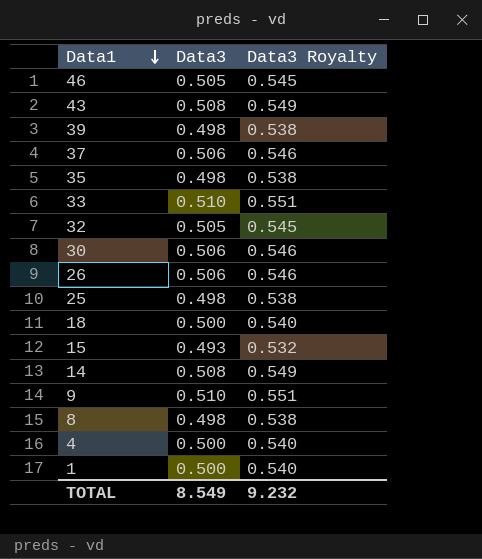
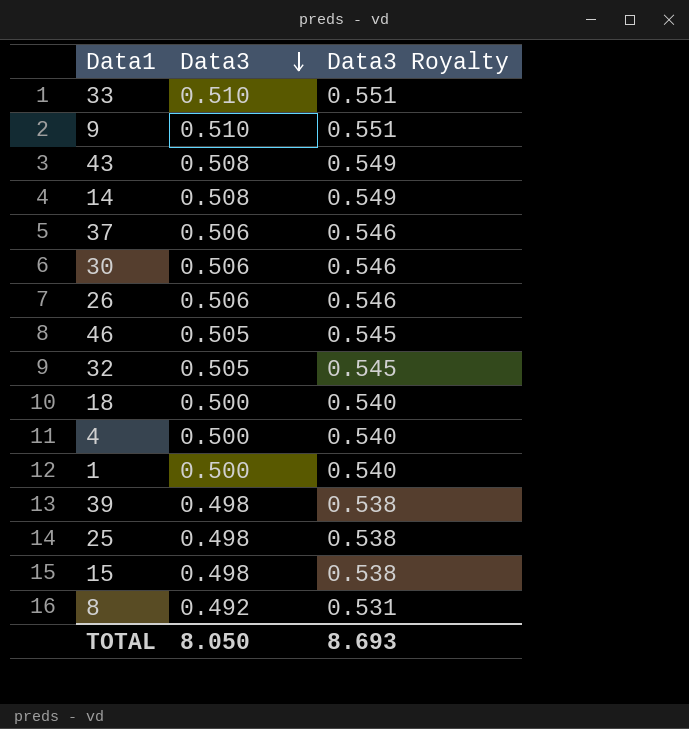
row order: Data1 descending -> Data3 descending
row 35: 0.498 | 0.538 -> none
15 | Data3: 0.493 -> 0.498
15 | Data3 Royalty: 0.532 -> 0.538
8 | Data3: 0.498 -> 0.492
8 | Data3 Royalty: 0.538 -> 0.531
TOTAL | Data3: 8.549 -> 8.050
TOTAL | Data3 Royalty: 9.232 -> 8.693

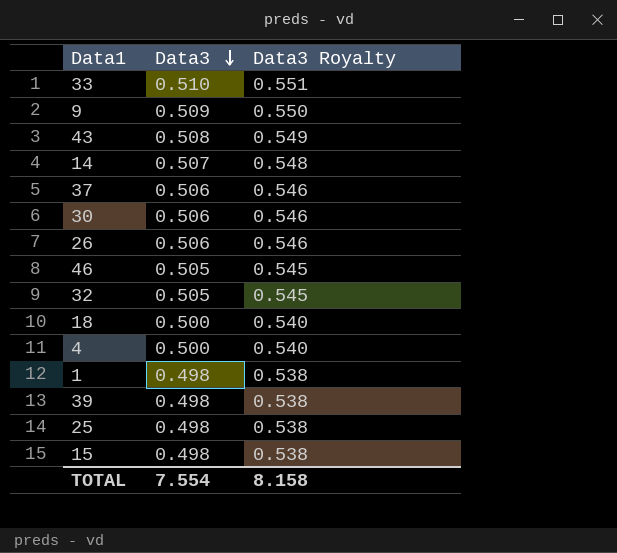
row 8: 0.492 | 0.531 -> none
9 | Data3: 0.510 -> 0.509
9 | Data3 Royalty: 0.551 -> 0.550
14 | Data3: 0.508 -> 0.507
14 | Data3 Royalty: 0.549 -> 0.548
1 | Data3: 0.500 -> 0.498
1 | Data3 Royalty: 0.540 -> 0.538
TOTAL | Data3: 8.050 -> 7.554
TOTAL | Data3 Royalty: 8.693 -> 8.158

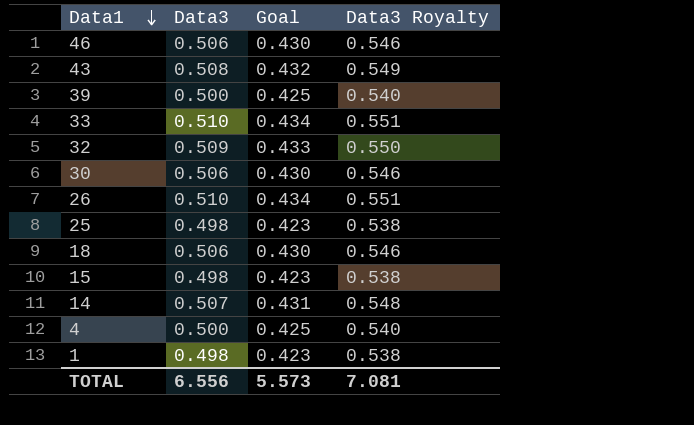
row order: Data3 descending -> Data1 descending
column Goal | formula: none -> [Data3] * 0.85
row 9: 0.509 | 0.550 -> none
row 37: 0.506 | 0.546 -> none
46 | Data3: 0.505 -> 0.506
46 | Data3 Royalty: 0.545 -> 0.546
39 | Data3: 0.498 -> 0.500
39 | Data3 Royalty: 0.538 -> 0.540
32 | Data3: 0.505 -> 0.509
32 | Data3 Royalty: 0.545 -> 0.550
26 | Data3: 0.506 -> 0.510
26 | Data3 Royalty: 0.546 -> 0.551
18 | Data3: 0.500 -> 0.506
18 | Data3 Royalty: 0.540 -> 0.546
TOTAL | Data3: 7.554 -> 6.556
TOTAL | Data3 Royalty: 8.158 -> 7.081

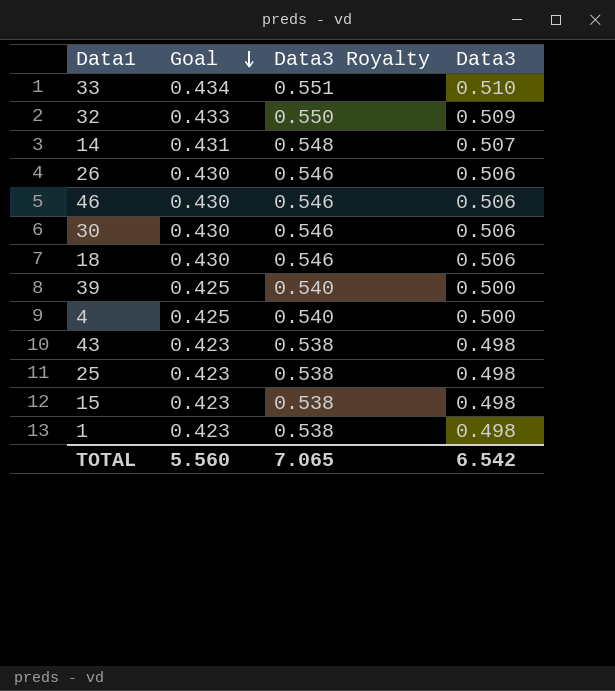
row order: Data1 descending -> Goal descending
column Data3 | position: 2 -> 4
26 | Goal: 0.434 -> 0.430
26 | Data3 Royalty: 0.551 -> 0.546
26 | Data3: 0.510 -> 0.506
43 | Goal: 0.432 -> 0.423
43 | Data3 Royalty: 0.549 -> 0.538
43 | Data3: 0.508 -> 0.498
TOTAL | Goal: 5.573 -> 5.560
TOTAL | Data3 Royalty: 7.081 -> 7.065
TOTAL | Data3: 6.556 -> 6.542

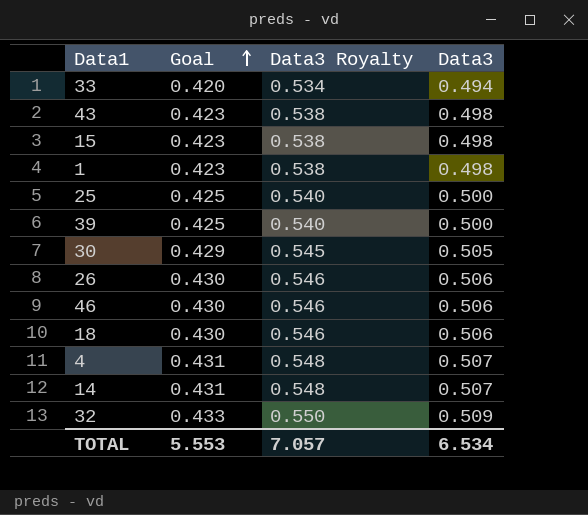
row order: Goal descending -> Goal ascending
33 | Goal: 0.434 -> 0.420
33 | Data3 Royalty: 0.551 -> 0.534
33 | Data3: 0.510 -> 0.494
25 | Goal: 0.423 -> 0.425
25 | Data3 Royalty: 0.538 -> 0.540
25 | Data3: 0.498 -> 0.500
30 | Goal: 0.430 -> 0.429
30 | Data3 Royalty: 0.546 -> 0.545
30 | Data3: 0.506 -> 0.505
4 | Goal: 0.425 -> 0.431
4 | Data3 Royalty: 0.540 -> 0.548
4 | Data3: 0.500 -> 0.507
TOTAL | Goal: 5.560 -> 5.553
TOTAL | Data3 Royalty: 7.065 -> 7.057
TOTAL | Data3: 6.542 -> 6.534

